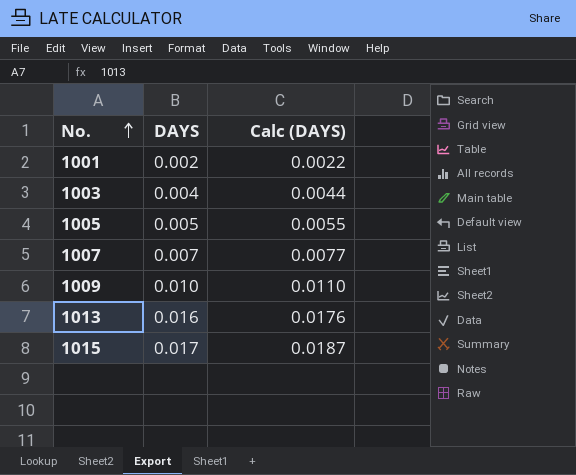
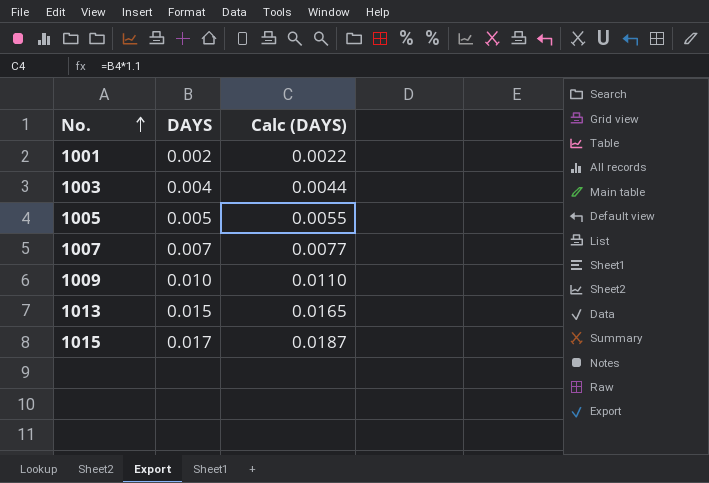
1013 | DAYS: 0.016 -> 0.015
1013 | Calc (DAYS): 0.0176 -> 0.0165

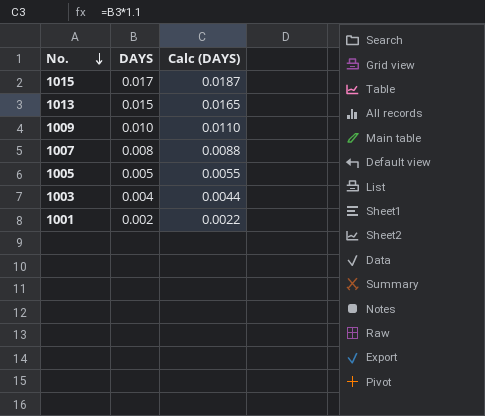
row order: No. ascending -> No. descending
1007 | DAYS: 0.007 -> 0.008
1007 | Calc (DAYS): 0.0077 -> 0.0088

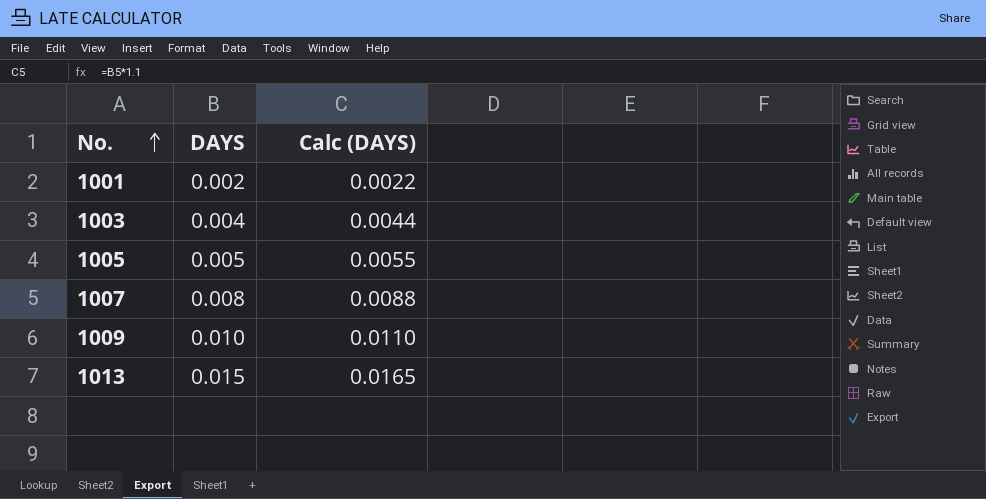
row order: No. descending -> No. ascending
row 1015: 0.017 | 0.0187 -> none

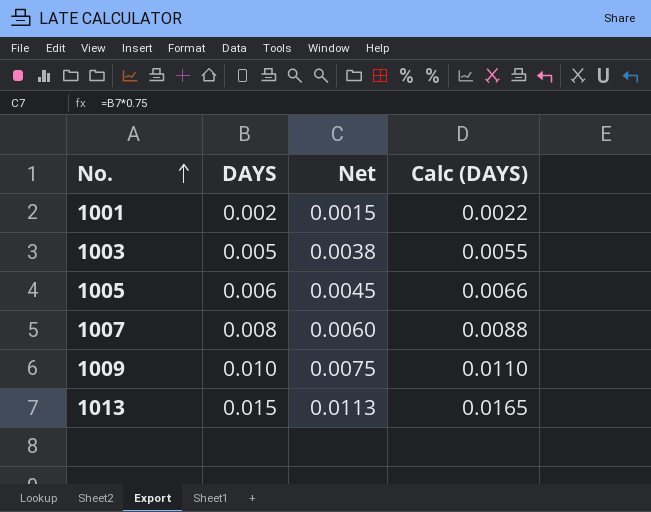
column Net | formula: none -> [DAYS] * 0.75
1003 | DAYS: 0.004 -> 0.005
1003 | Calc (DAYS): 0.0044 -> 0.0055
1005 | DAYS: 0.005 -> 0.006
1005 | Calc (DAYS): 0.0055 -> 0.0066

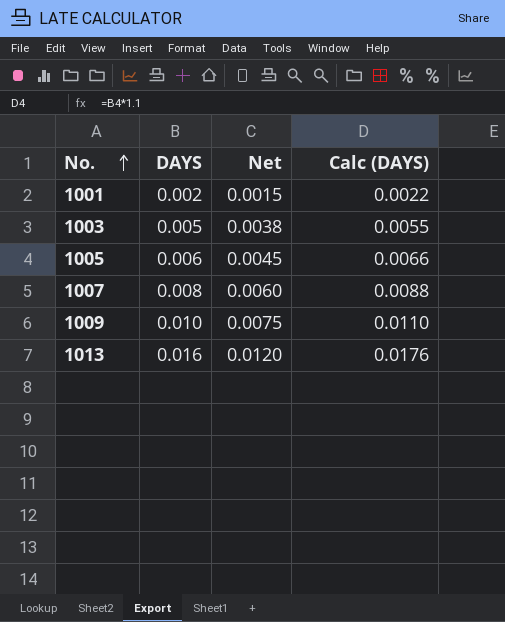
1013 | DAYS: 0.015 -> 0.016
1013 | Net: 0.0113 -> 0.0120
1013 | Calc (DAYS): 0.0165 -> 0.0176

